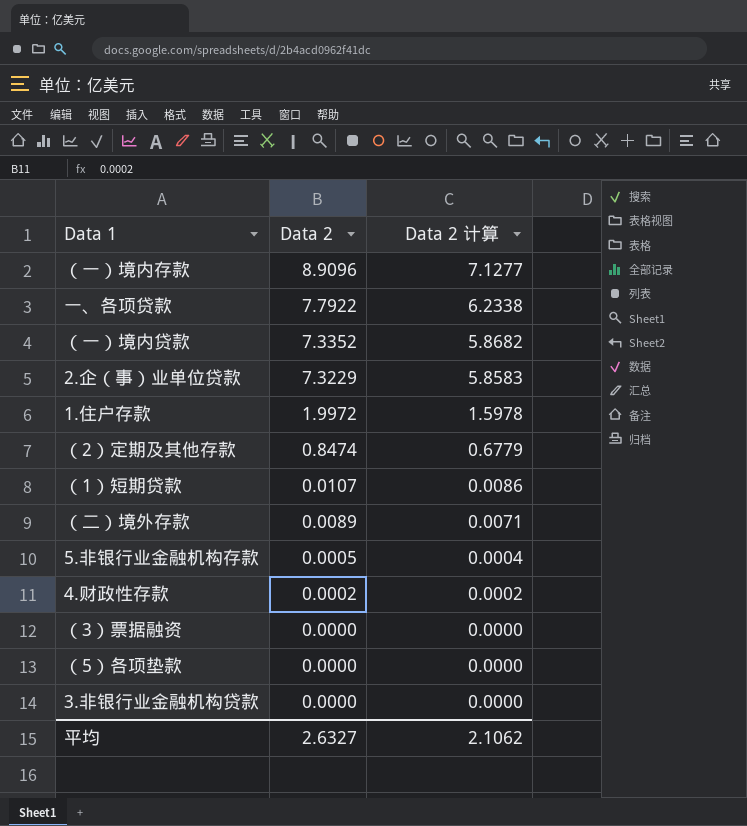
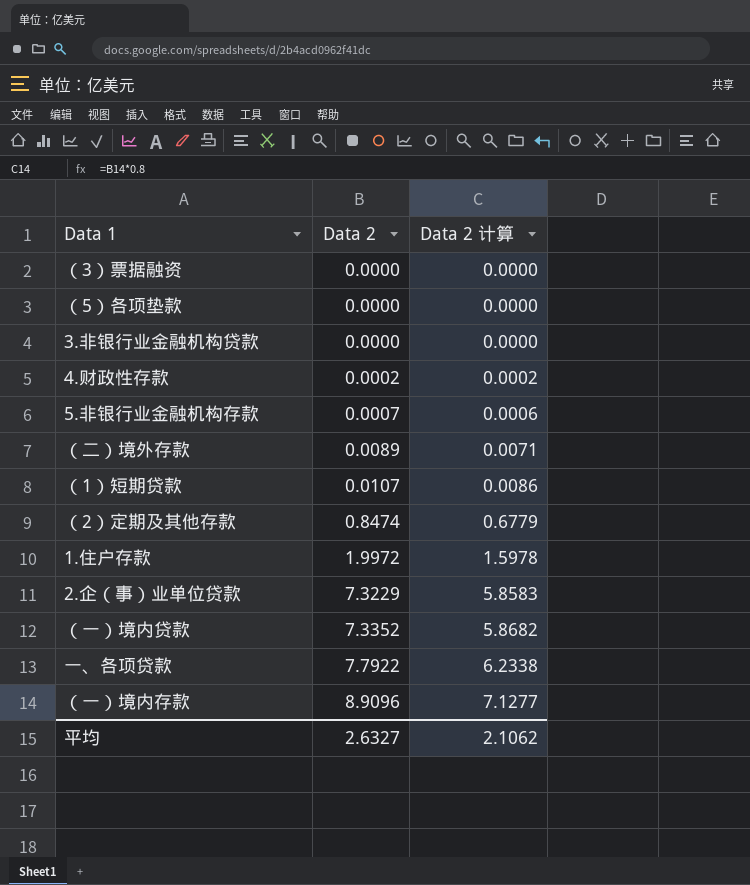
row order: Data 2 descending -> Data 2 ascending
5.非银行业金融机构存款 | Data 2: 0.0005 -> 0.0007
5.非银行业金融机构存款 | Data 2 计算: 0.0004 -> 0.0006

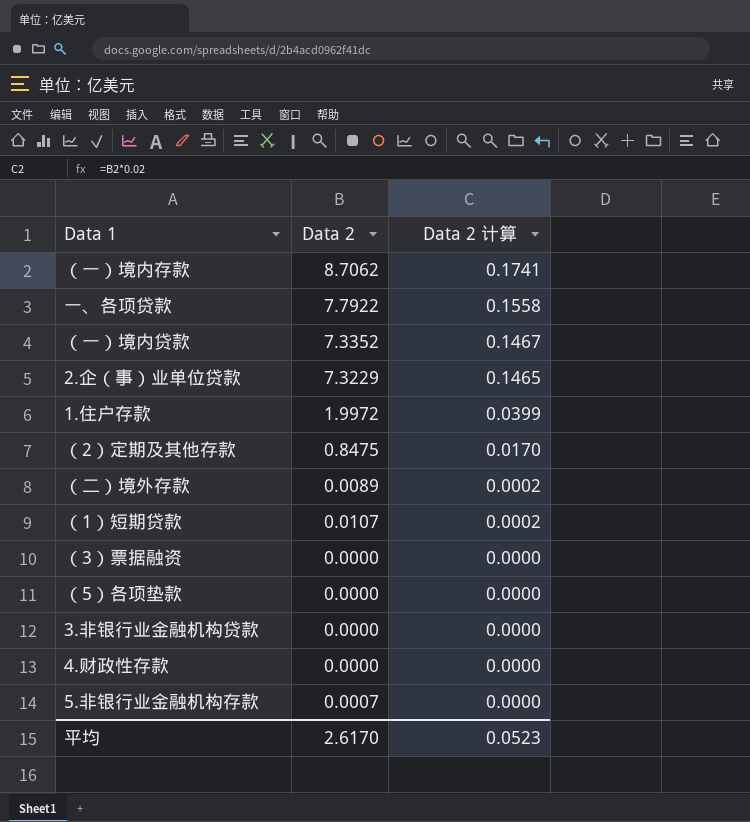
row order: Data 2 ascending -> Data 2 计算 descending
column Data 2 计算 | formula: [Data 2] * 0.8 -> [Data 2] * 0.02
（一）境内存款 | Data 2: 8.9096 -> 8.7062
（2）定期及其他存款 | Data 2: 0.8474 -> 0.8475
4.财政性存款 | Data 2: 0.0002 -> 0.0000
平均 | Data 2: 2.6327 -> 2.6170
平均 | Data 2 计算: 2.1062 -> 0.0523

